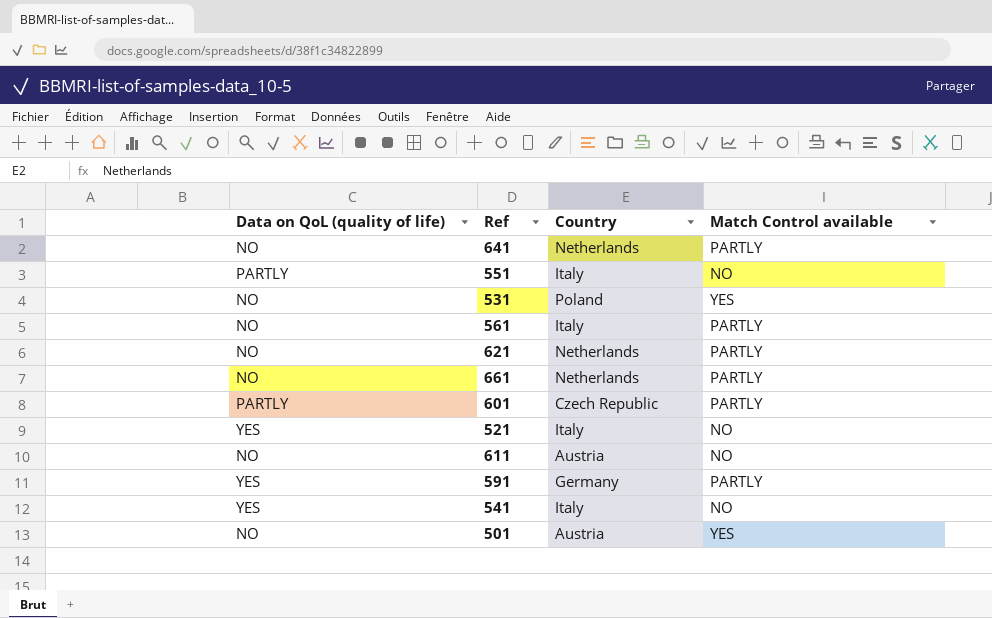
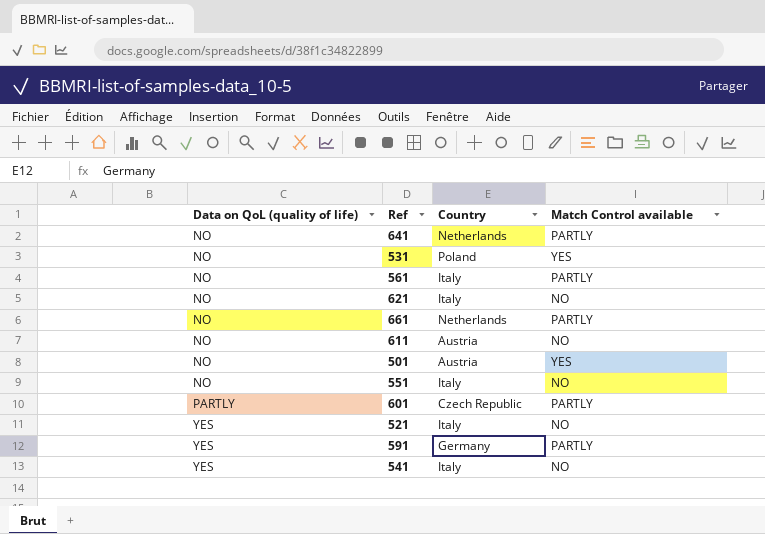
row order: none -> Data on QoL (quality of life) ascending
621 | Country: Netherlands -> Italy
621 | Match Control available: PARTLY -> NO
551 | Data on QoL (quality of life): PARTLY -> NO

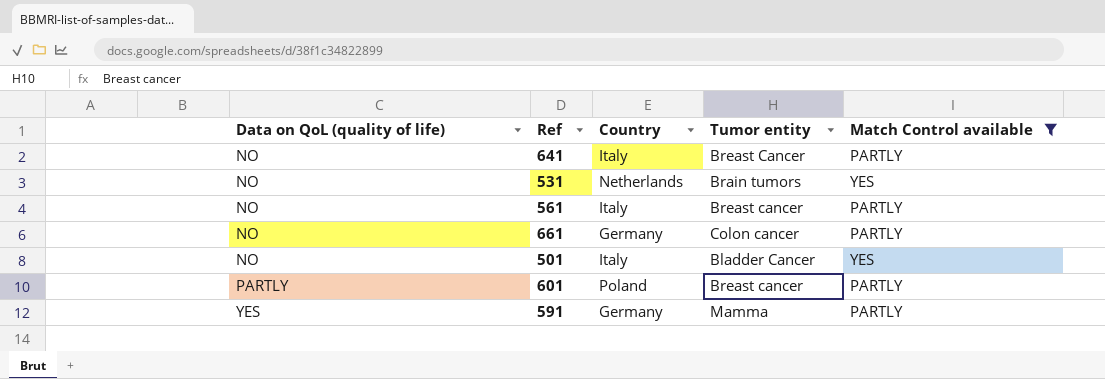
filter: none -> Match Control available != NO
column Tumor entity | position: none -> 4
641 | Country: Netherlands -> Italy
531 | Country: Poland -> Netherlands
661 | Country: Netherlands -> Germany
501 | Country: Austria -> Italy
601 | Country: Czech Republic -> Poland

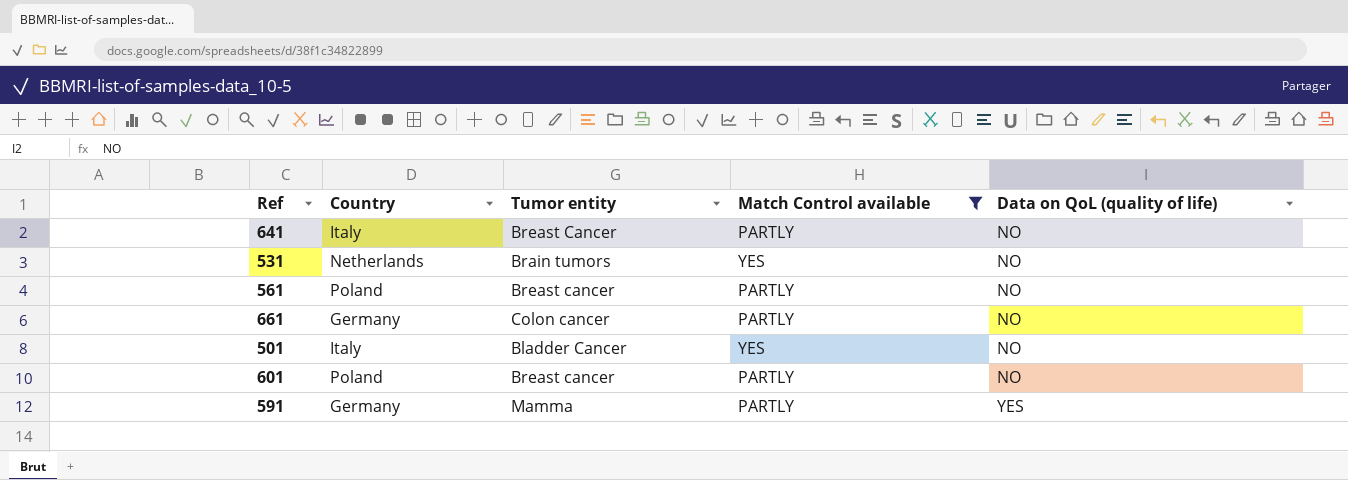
column Data on QoL (quality of life) | position: 1 -> 5
561 | Country: Italy -> Poland
601 | Data on QoL (quality of life): PARTLY -> NO

